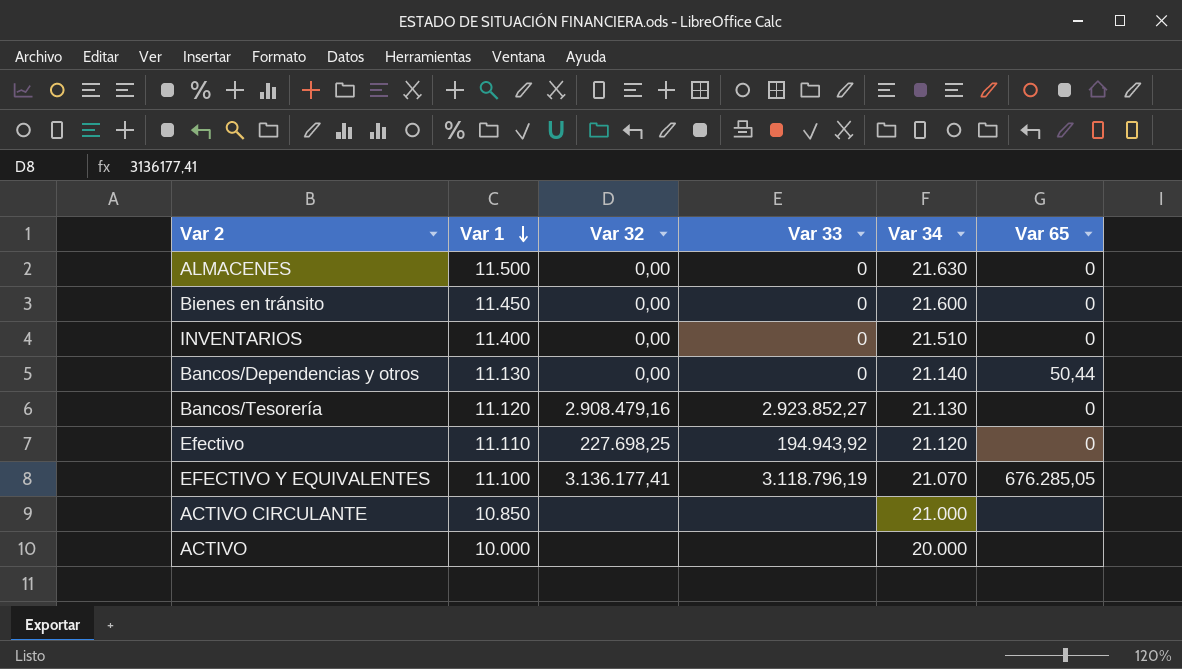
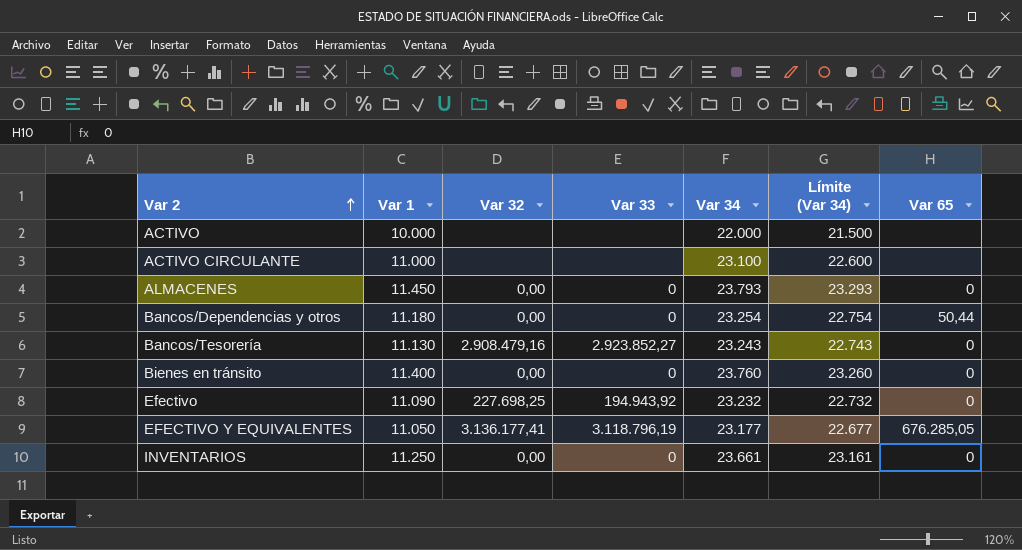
row order: Var 1 descending -> Var 2 ascending
column Límite (Var 34) | formula: none -> [Var 34] - 500
ACTIVO | Var 34: 20.000 -> 22.000
ACTIVO CIRCULANTE | Var 1: 10.850 -> 11.000
ACTIVO CIRCULANTE | Var 34: 21.000 -> 23.100
ALMACENES | Var 1: 11.500 -> 11.450
ALMACENES | Var 34: 21.630 -> 23.793
Bancos/Dependencias y otros | Var 1: 11.130 -> 11.180
Bancos/Dependencias y otros | Var 34: 21.140 -> 23.254
Bancos/Tesorería | Var 1: 11.120 -> 11.130
Bancos/Tesorería | Var 34: 21.130 -> 23.243
Bienes en tránsito | Var 1: 11.450 -> 11.400
Bienes en tránsito | Var 34: 21.600 -> 23.760
Efectivo | Var 1: 11.110 -> 11.090
Efectivo | Var 34: 21.120 -> 23.232
EFECTIVO Y EQUIVALENTES | Var 1: 11.100 -> 11.050
EFECTIVO Y EQUIVALENTES | Var 34: 21.070 -> 23.177
INVENTARIOS | Var 1: 11.400 -> 11.250
INVENTARIOS | Var 34: 21.510 -> 23.661

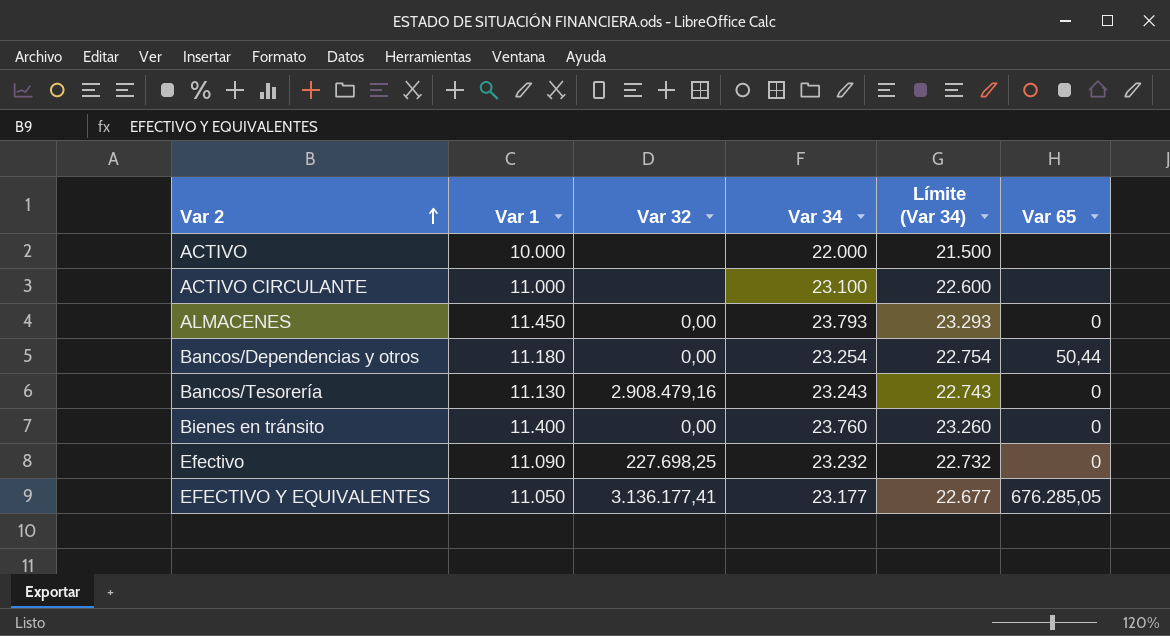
column Var 33 | position: 4 -> none
row INVENTARIOS: 11.250 | 0,00 | 0 | 23.661 | 23.161 | 0 -> none

